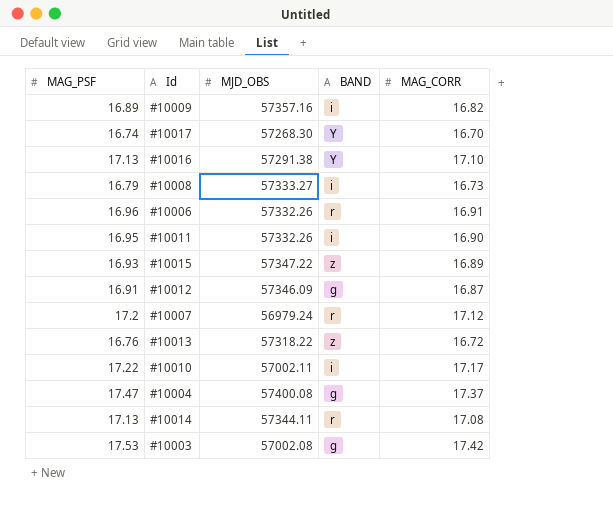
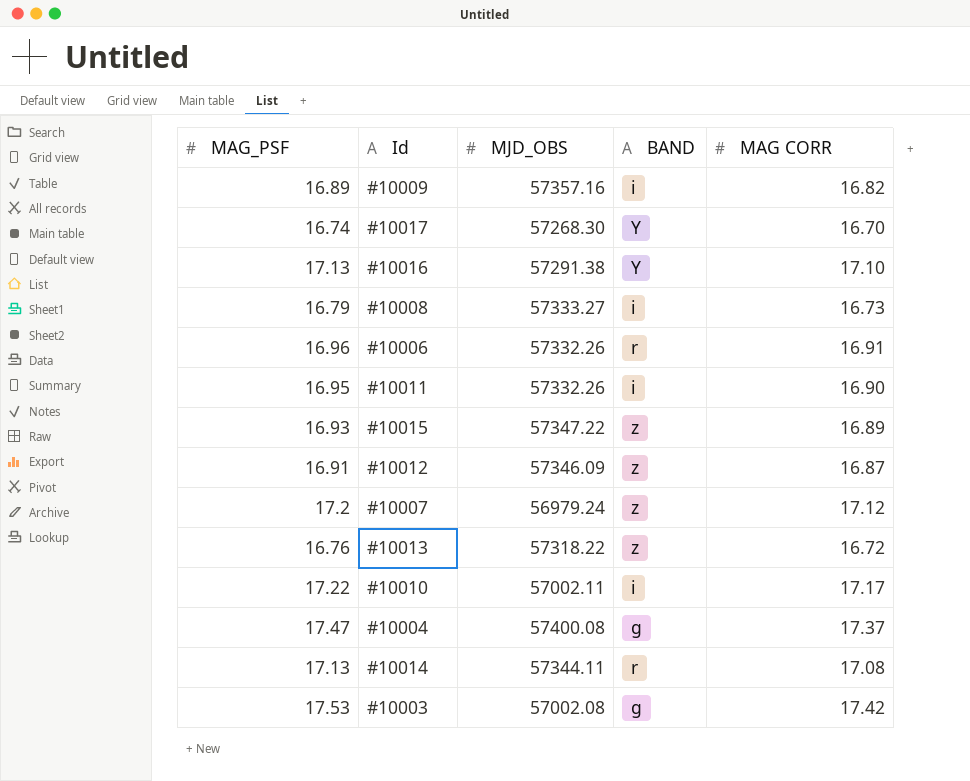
column name: MAG_CORR -> MAG CORR
#10012 | BAND: g -> z
#10007 | BAND: r -> z

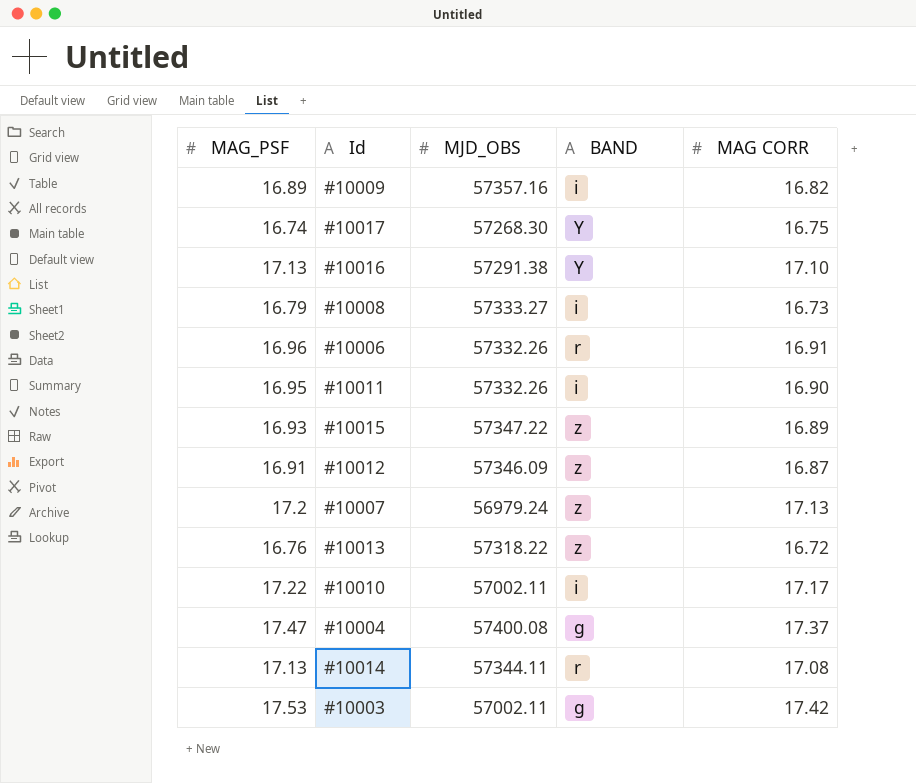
#10017 | MAG CORR: 16.70 -> 16.75
#10007 | MAG CORR: 17.12 -> 17.13
#10003 | MJD_OBS: 57002.08 -> 57002.11

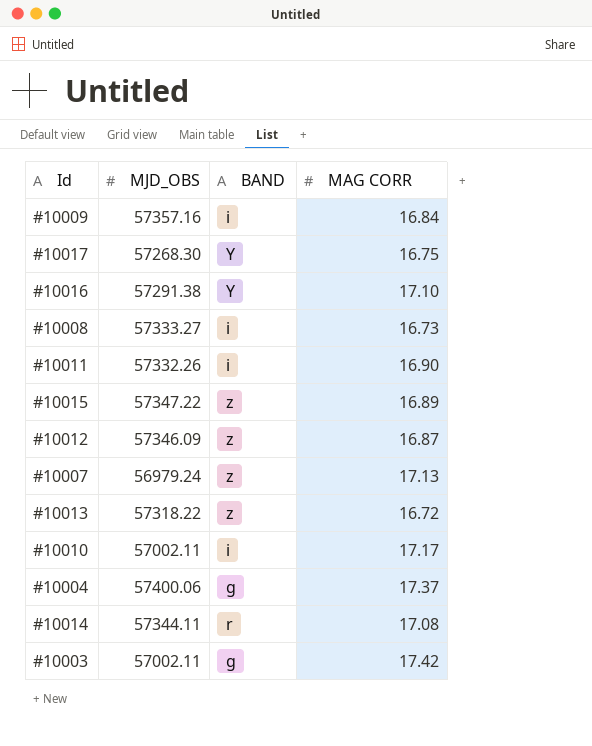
column MAG_PSF | position: 1 -> none
row #10006: 16.96 | 57332.26 | r | 16.91 -> none
#10009 | MAG CORR: 16.82 -> 16.84
#10004 | MJD_OBS: 57400.08 -> 57400.06

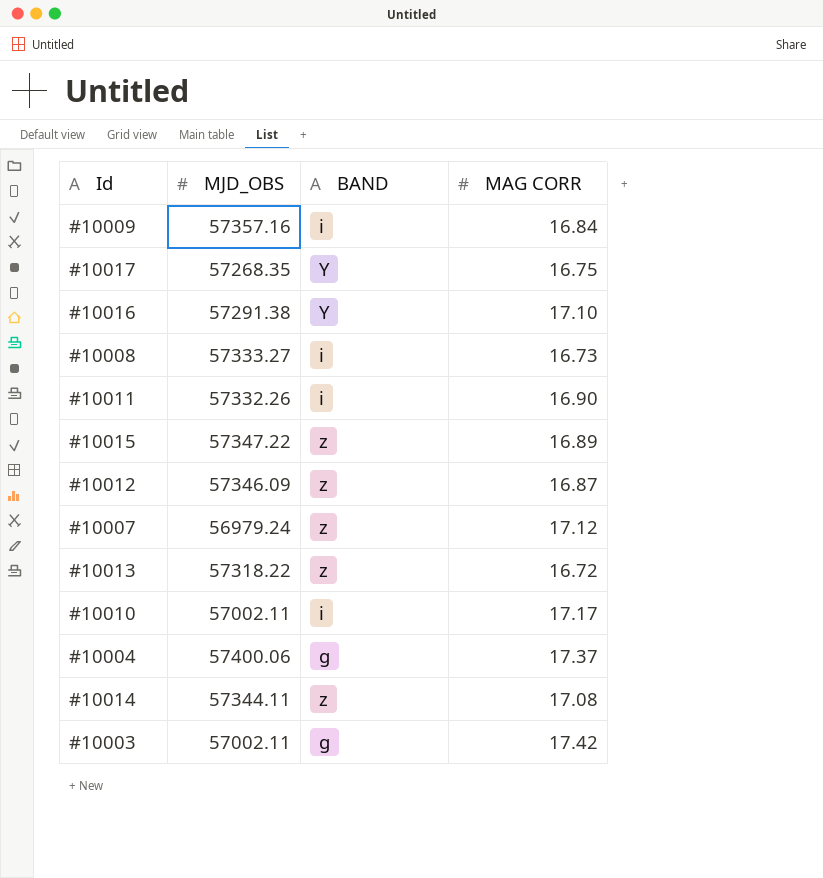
#10017 | MJD_OBS: 57268.30 -> 57268.35
#10007 | MAG CORR: 17.13 -> 17.12
#10014 | BAND: r -> z

